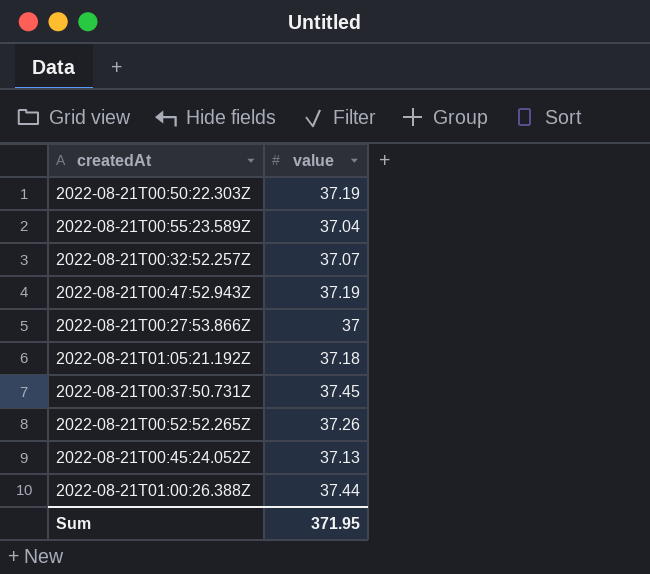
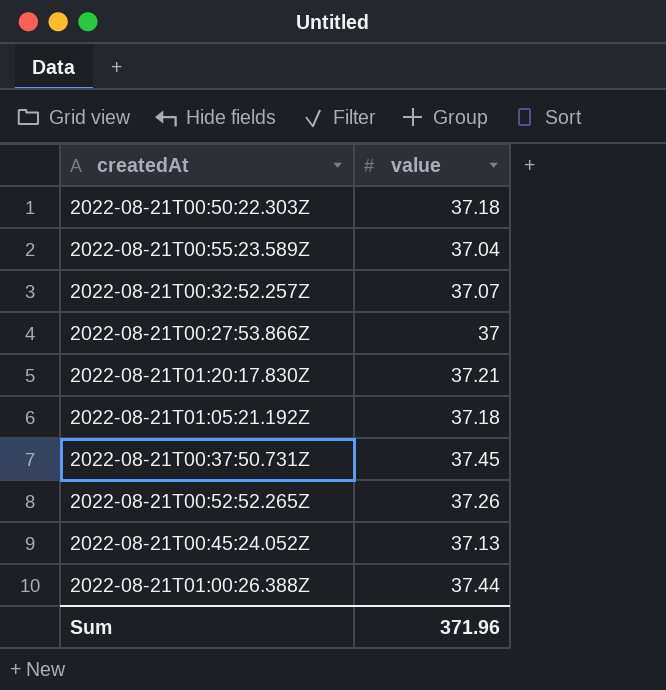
row 2022-08-21T00:47:52.943Z: 37.19 -> none
2022-08-21T00:50:22.303Z | value: 37.19 -> 37.18
row 2022-08-21T01:20:17.830Z: none -> 37.21
Sum | value: 371.95 -> 371.96

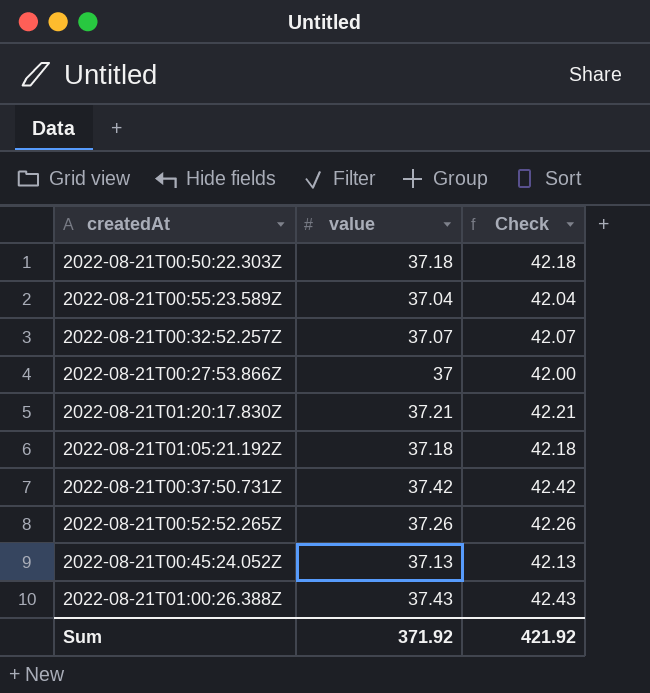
column Check | formula: none -> [value] + 5
2022-08-21T00:37:50.731Z | value: 37.45 -> 37.42
2022-08-21T01:00:26.388Z | value: 37.44 -> 37.43
Sum | value: 371.96 -> 371.92

